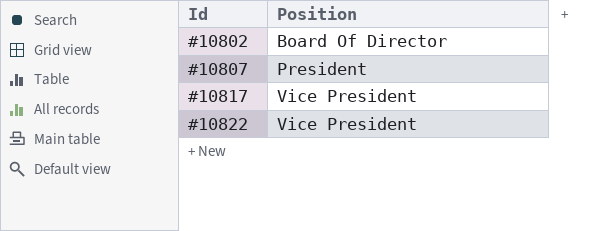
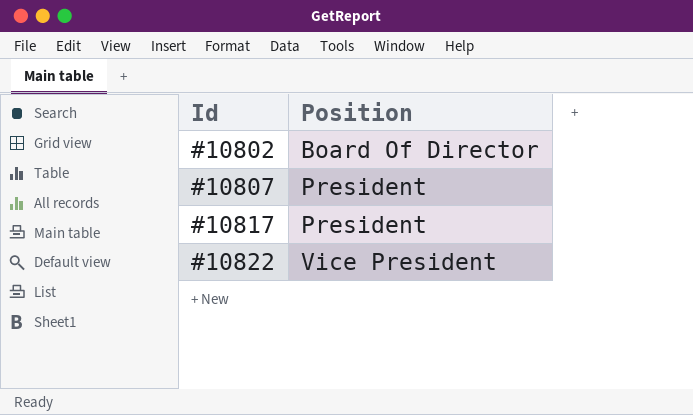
#10817 | Position: Vice President -> President

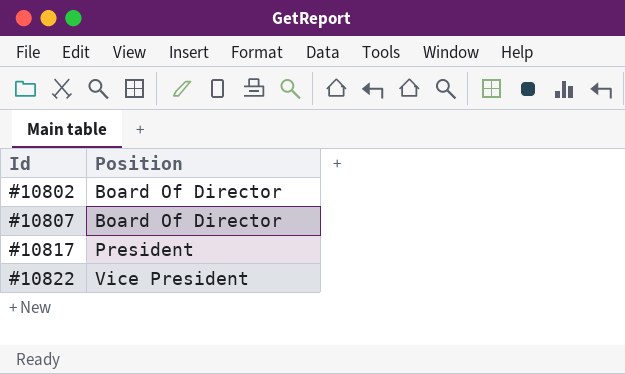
#10807 | Position: President -> Board Of Director

